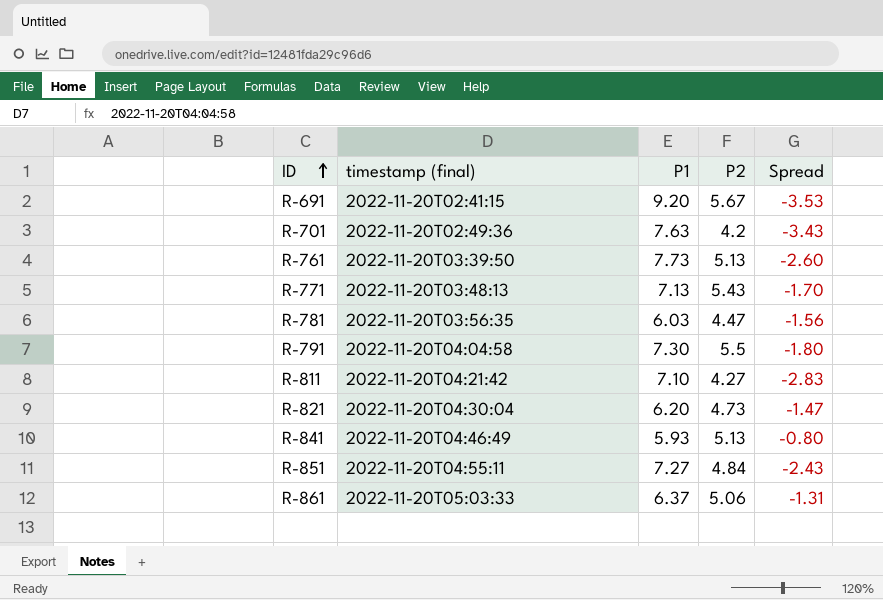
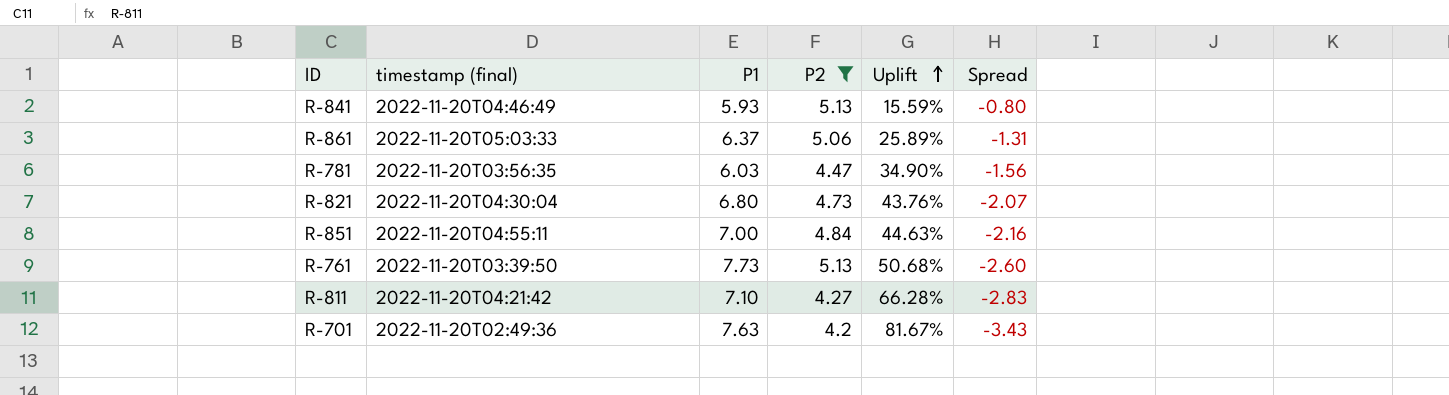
filter: none -> P2 <= 5.13
row order: ID ascending -> Uplift ascending
column Uplift | formula: none -> ([P1] - [P2]) / [P2]
R-821 | P1: 6.20 -> 6.80
R-821 | Spread: -1.47 -> -2.07
R-851 | P1: 7.27 -> 7.00
R-851 | Spread: -2.43 -> -2.16

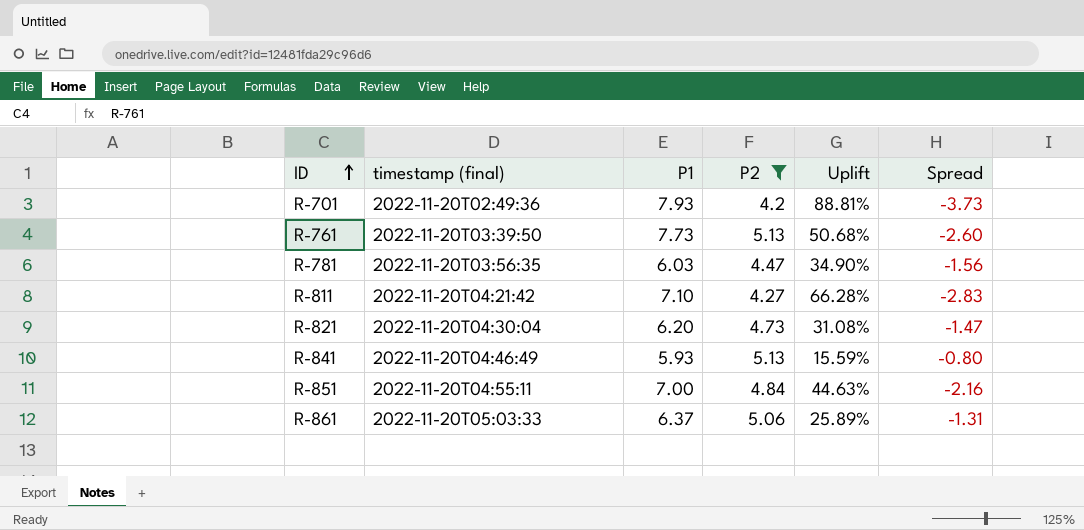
row order: Uplift ascending -> ID ascending
R-701 | P1: 7.63 -> 7.93
R-701 | Uplift: 81.67% -> 88.81%
R-701 | Spread: -3.43 -> -3.73
R-821 | P1: 6.80 -> 6.20
R-821 | Uplift: 43.76% -> 31.08%
R-821 | Spread: -2.07 -> -1.47

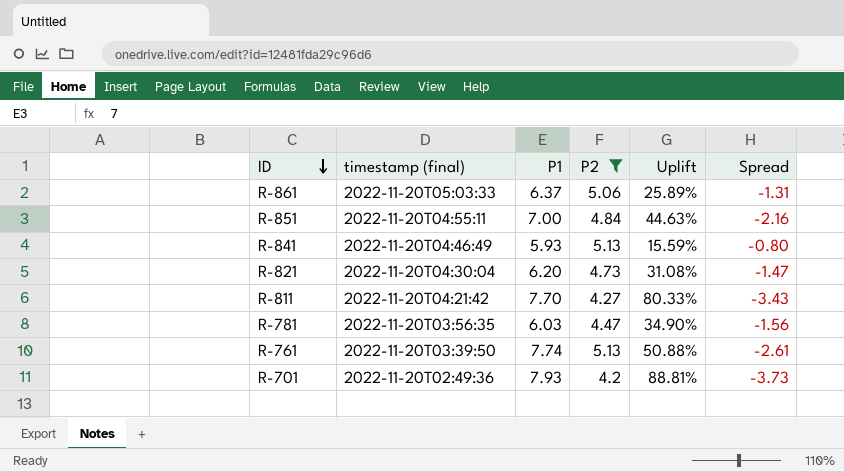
row order: ID ascending -> ID descending
R-811 | P1: 7.10 -> 7.70
R-811 | Uplift: 66.28% -> 80.33%
R-811 | Spread: -2.83 -> -3.43
R-761 | P1: 7.73 -> 7.74
R-761 | Uplift: 50.68% -> 50.88%
R-761 | Spread: -2.60 -> -2.61

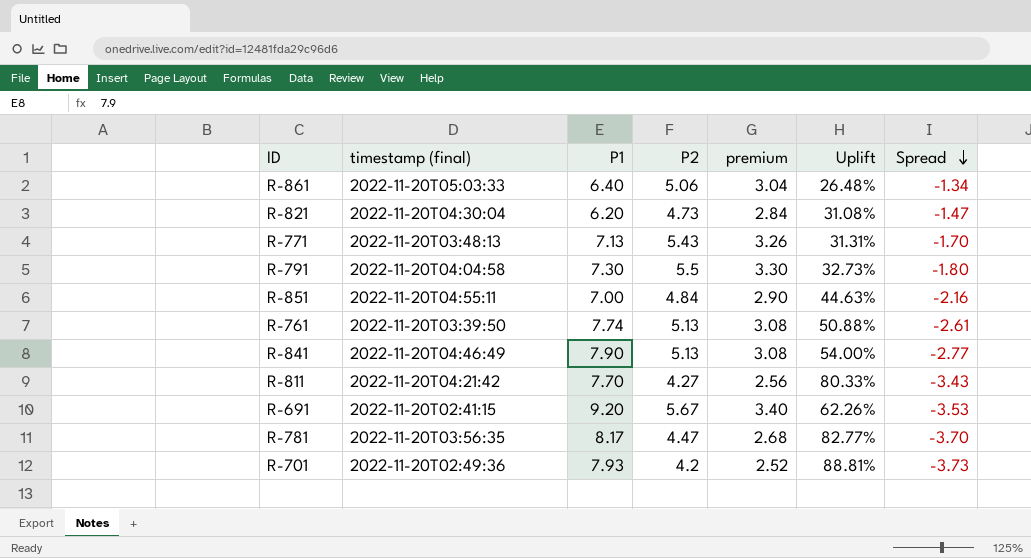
filter: P2 <= 5.13 -> none
row order: ID descending -> Spread descending
column premium | formula: none -> [P2] * 0.6
R-861 | P1: 6.37 -> 6.40
R-861 | Uplift: 25.89% -> 26.48%
R-861 | Spread: -1.31 -> -1.34
R-841 | P1: 5.93 -> 7.90
R-841 | Uplift: 15.59% -> 54.00%
R-841 | Spread: -0.80 -> -2.77
R-781 | P1: 6.03 -> 8.17
R-781 | Uplift: 34.90% -> 82.77%
R-781 | Spread: -1.56 -> -3.70

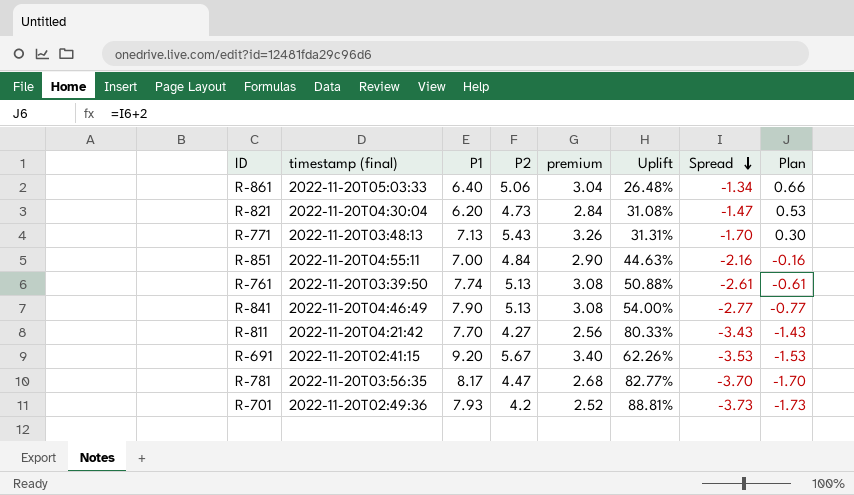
column Plan | formula: none -> [Spread] + 2
row R-791: 2022-11-20T04:04:58 | 7.30 | 5.5 | 3.30 | 32.73% | -1.80 -> none

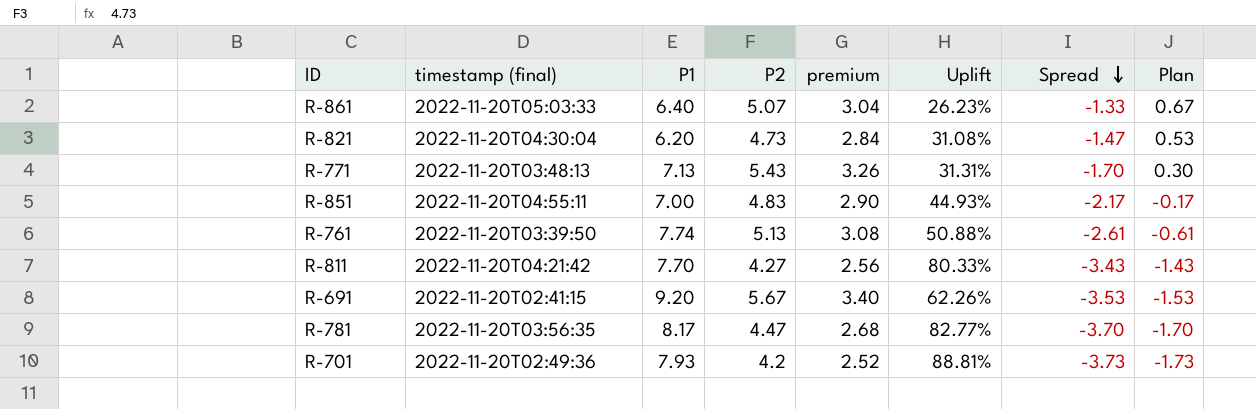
row R-841: 2022-11-20T04:46:49 | 7.90 | 5.13 | 3.08 | 54.00% | -2.77 | -0.77 -> none
R-861 | P2: 5.06 -> 5.07
R-861 | Uplift: 26.48% -> 26.23%
R-861 | Spread: -1.34 -> -1.33
R-861 | Plan: 0.66 -> 0.67
R-851 | P2: 4.84 -> 4.83
R-851 | Uplift: 44.63% -> 44.93%
R-851 | Spread: -2.16 -> -2.17
R-851 | Plan: -0.16 -> -0.17

